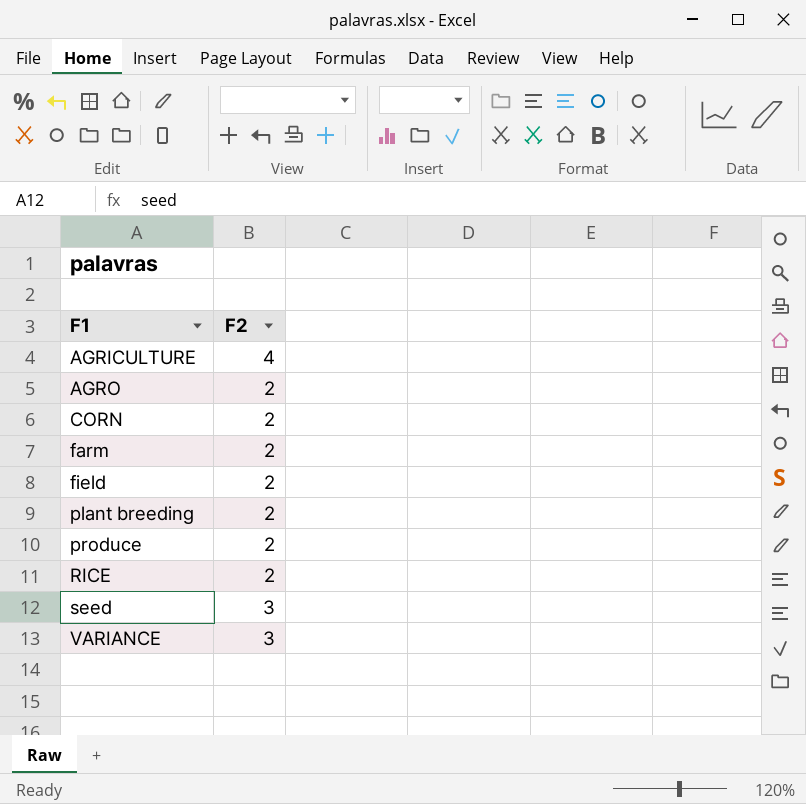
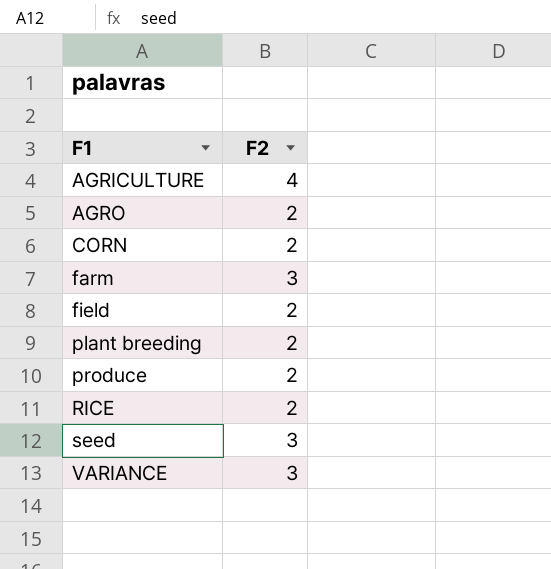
farm | F2: 2 -> 3

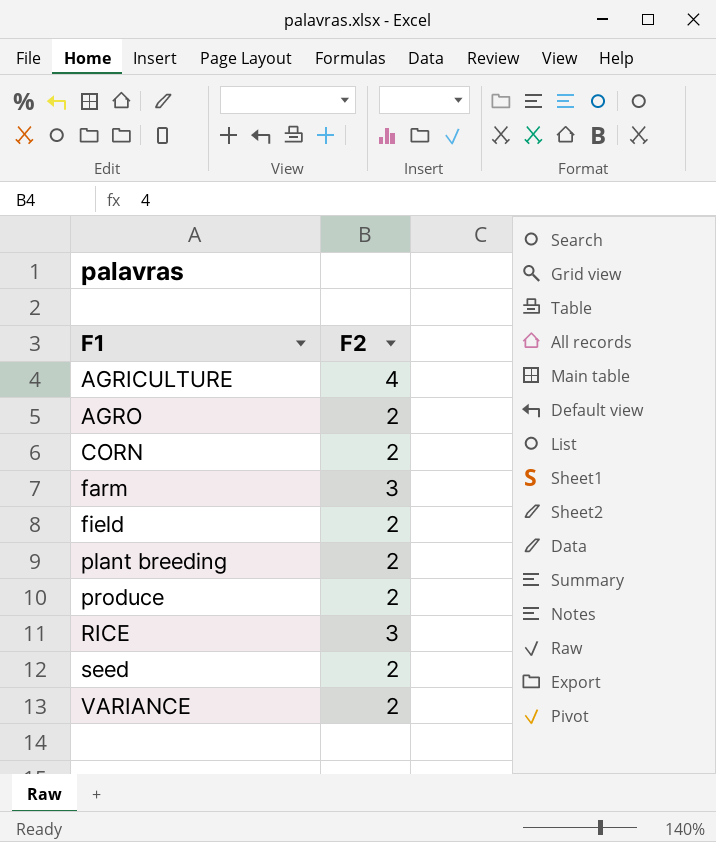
RICE | F2: 2 -> 3
seed | F2: 3 -> 2
VARIANCE | F2: 3 -> 2

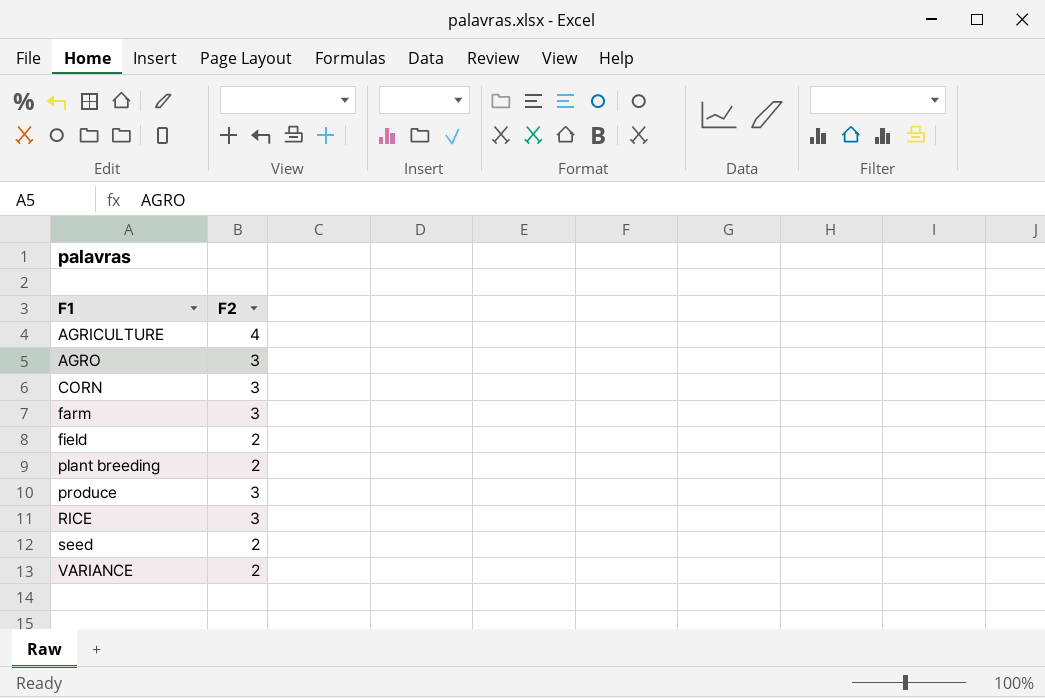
AGRO | F2: 2 -> 3
CORN | F2: 2 -> 3
produce | F2: 2 -> 3

